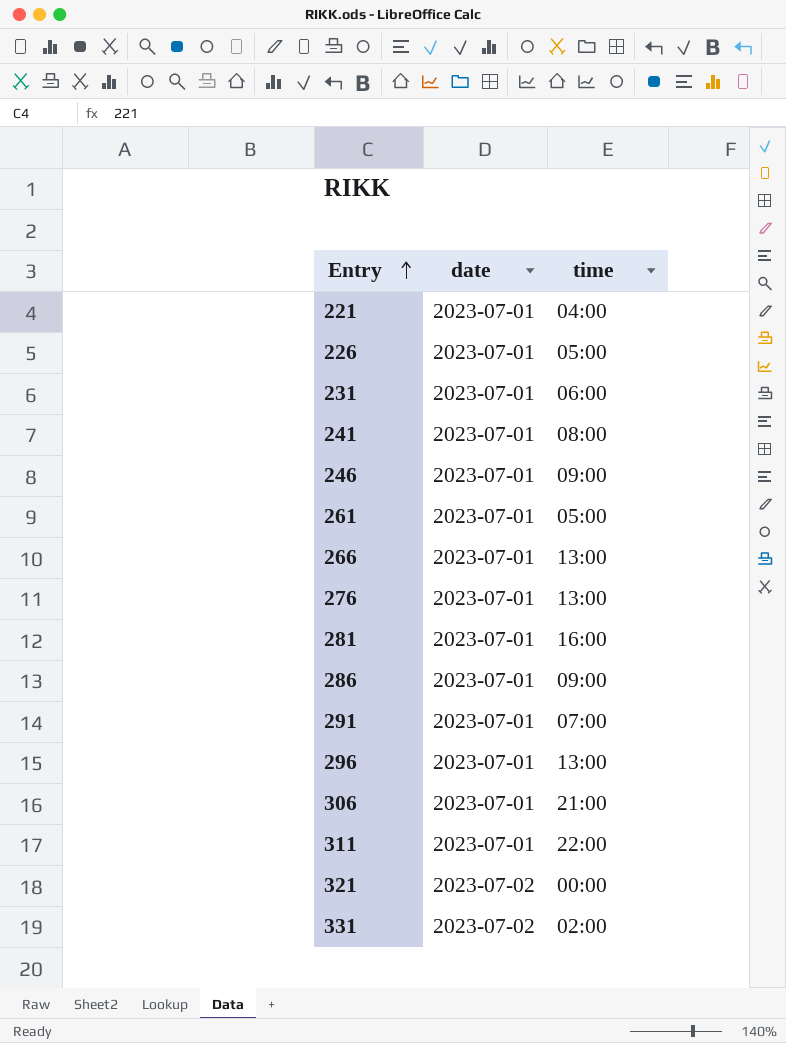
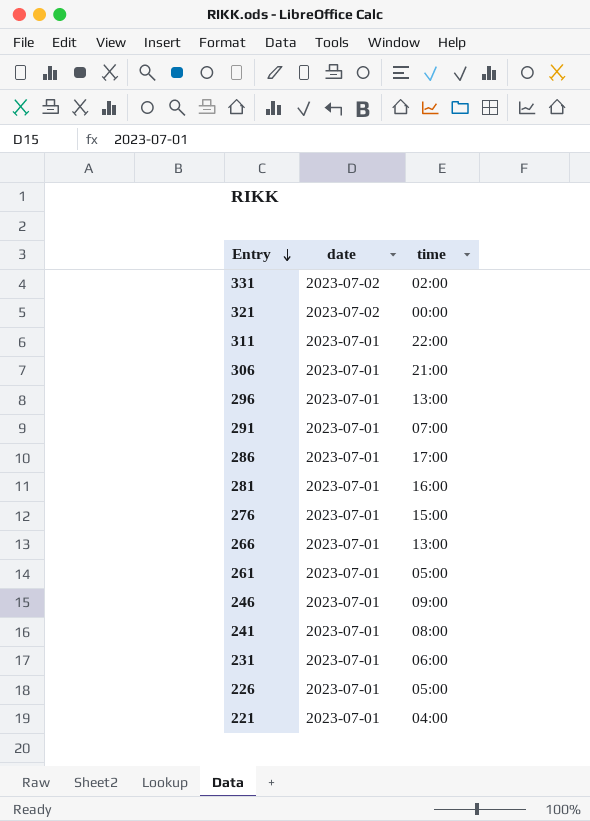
row order: Entry ascending -> Entry descending
286 | time: 09:00 -> 17:00
276 | time: 13:00 -> 15:00

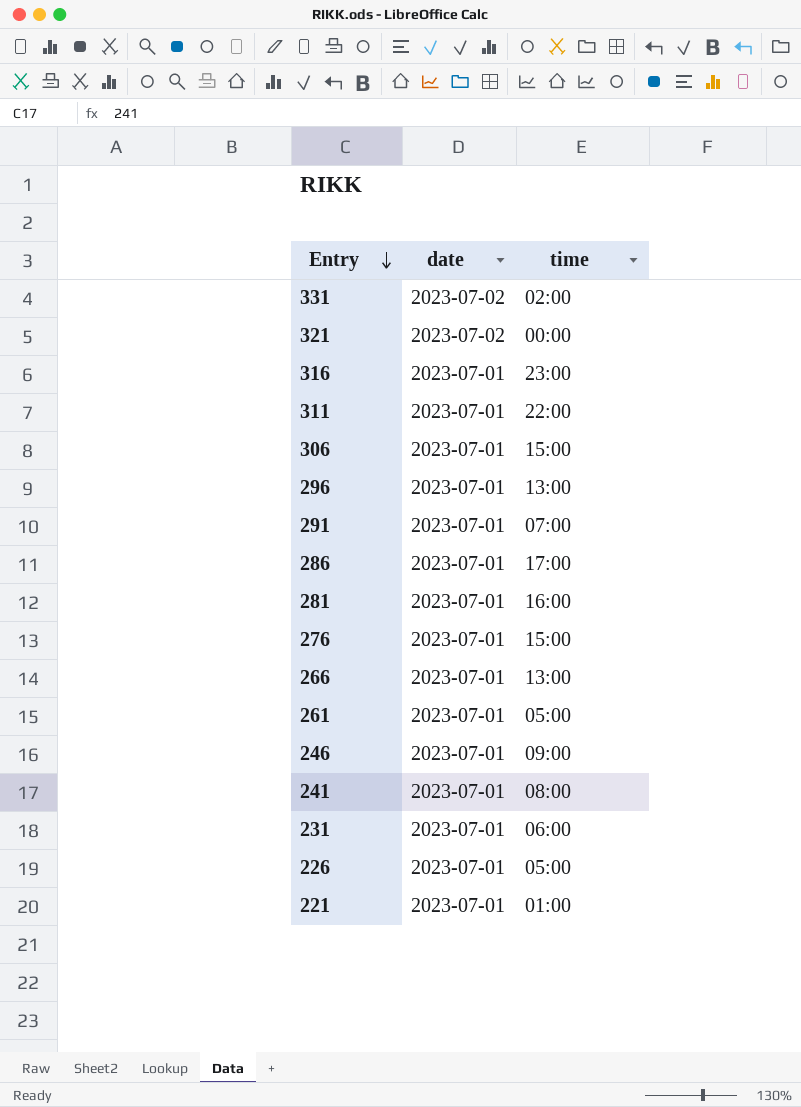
row 316: none -> 2023-07-01 | 23:00
306 | time: 21:00 -> 15:00
221 | time: 04:00 -> 01:00

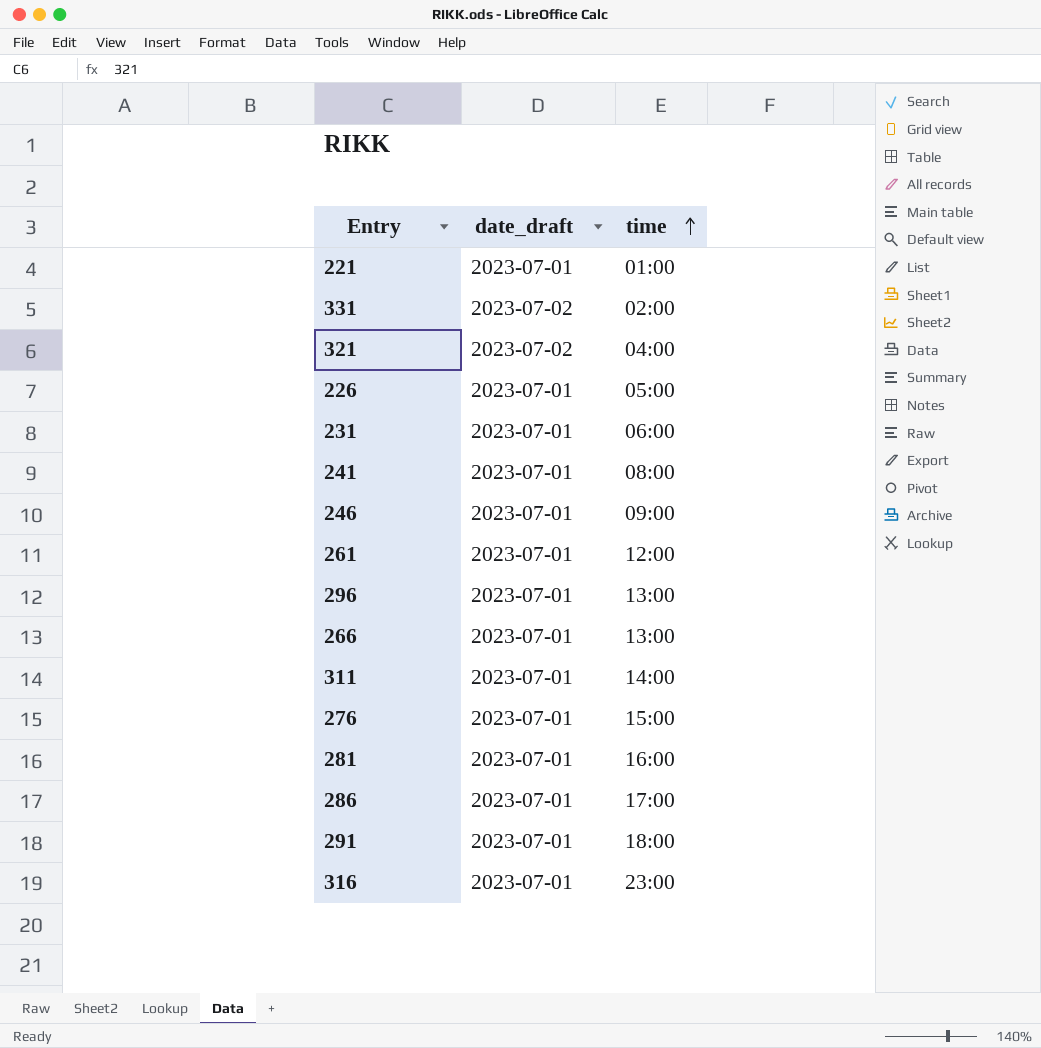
row order: Entry descending -> time ascending
column name: date -> date_draft
row 306: 2023-07-01 | 15:00 -> none
321 | time: 00:00 -> 04:00
261 | time: 05:00 -> 12:00
311 | time: 22:00 -> 14:00
291 | time: 07:00 -> 18:00

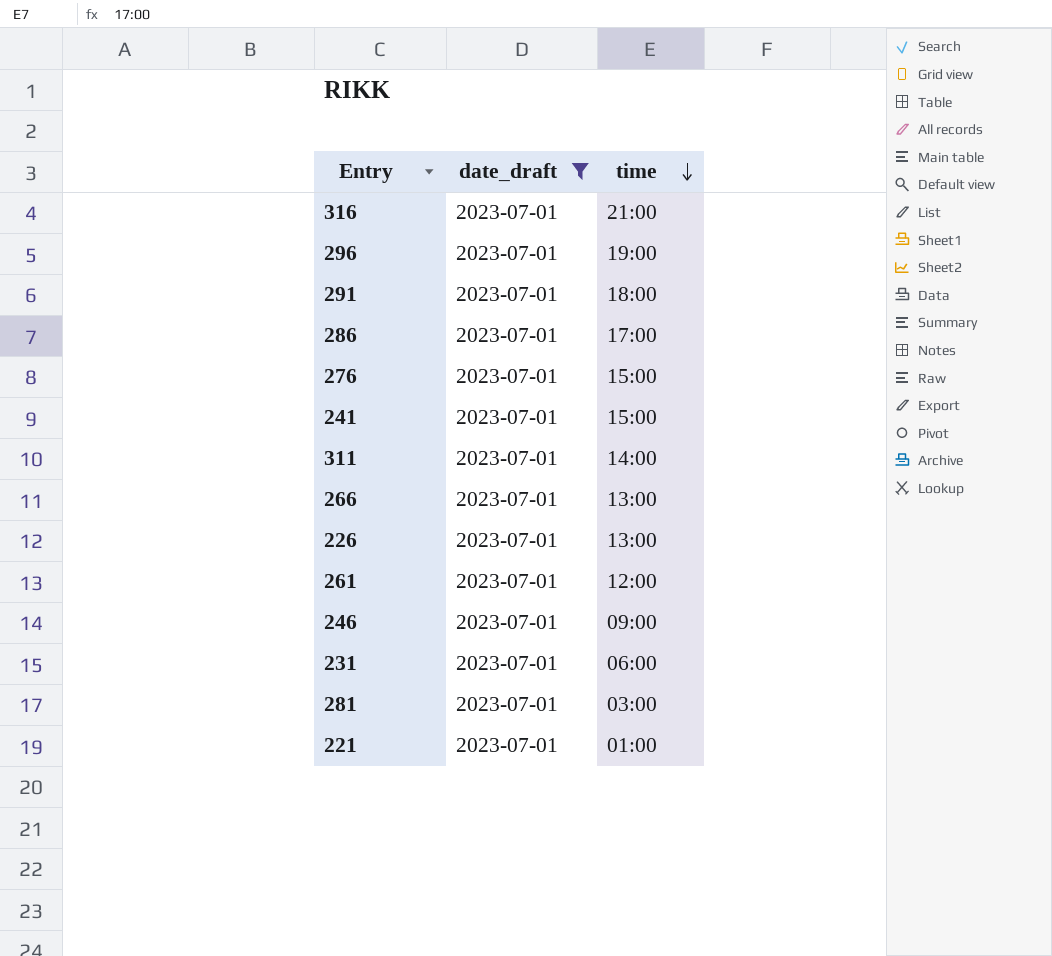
filter: none -> date_draft = 2023-07-01
row order: time ascending -> time descending
316 | time: 23:00 -> 21:00
296 | time: 13:00 -> 19:00
241 | time: 08:00 -> 15:00
226 | time: 05:00 -> 13:00
281 | time: 16:00 -> 03:00

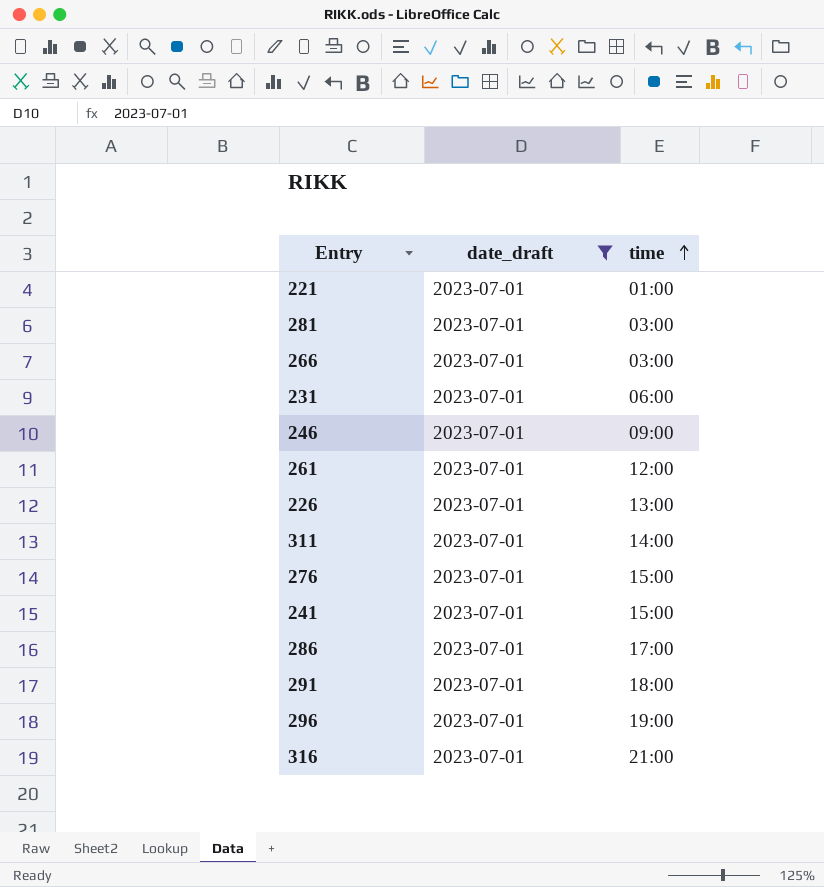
row order: time descending -> time ascending
266 | time: 13:00 -> 03:00

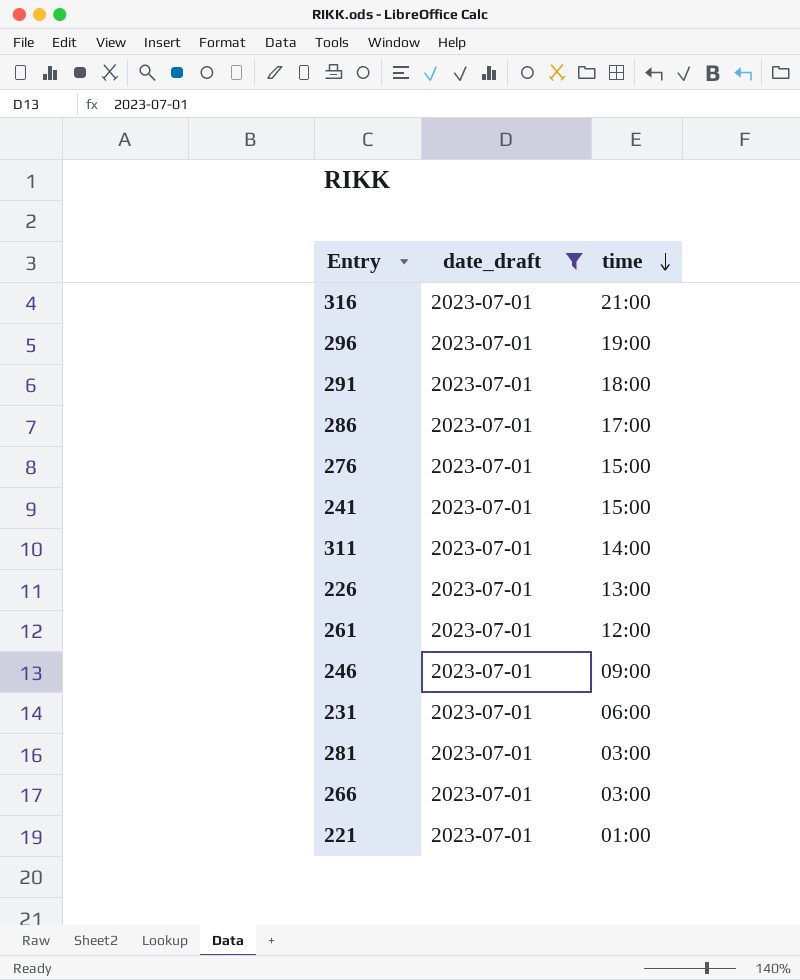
row order: time ascending -> time descending

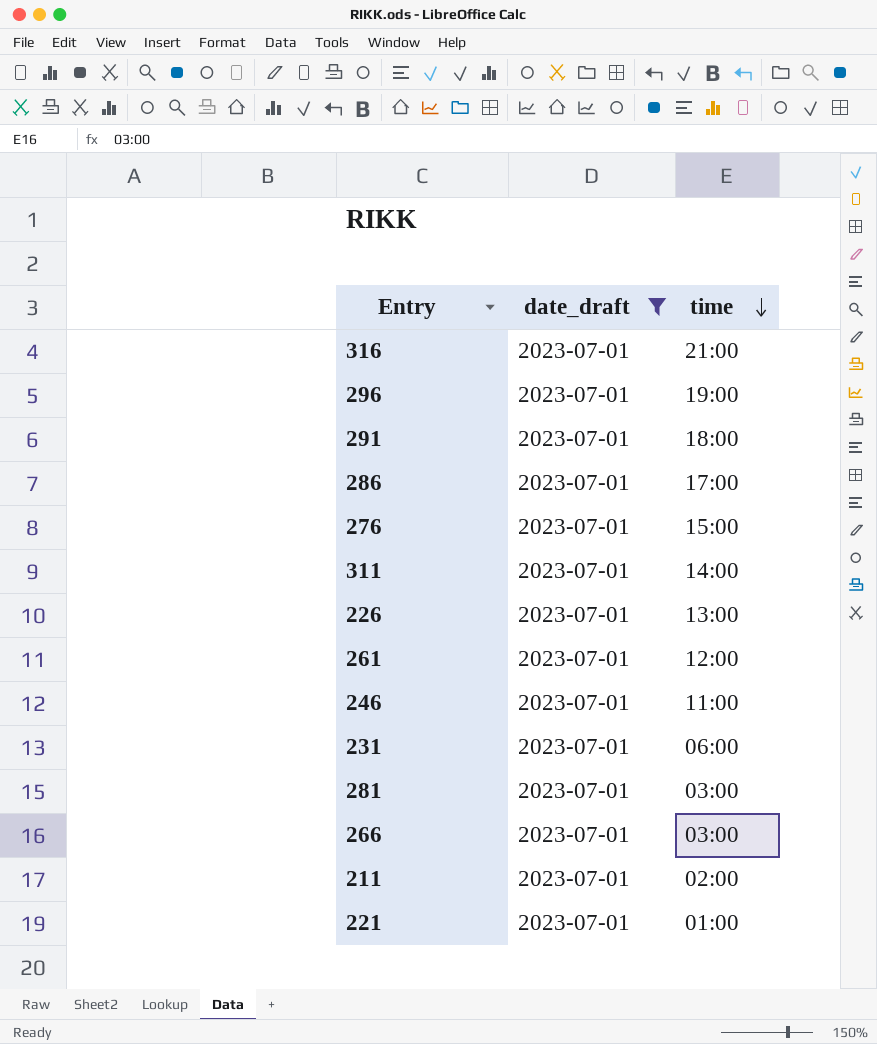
row 241: 2023-07-01 | 15:00 -> none
246 | time: 09:00 -> 11:00
row 211: none -> 2023-07-01 | 02:00

